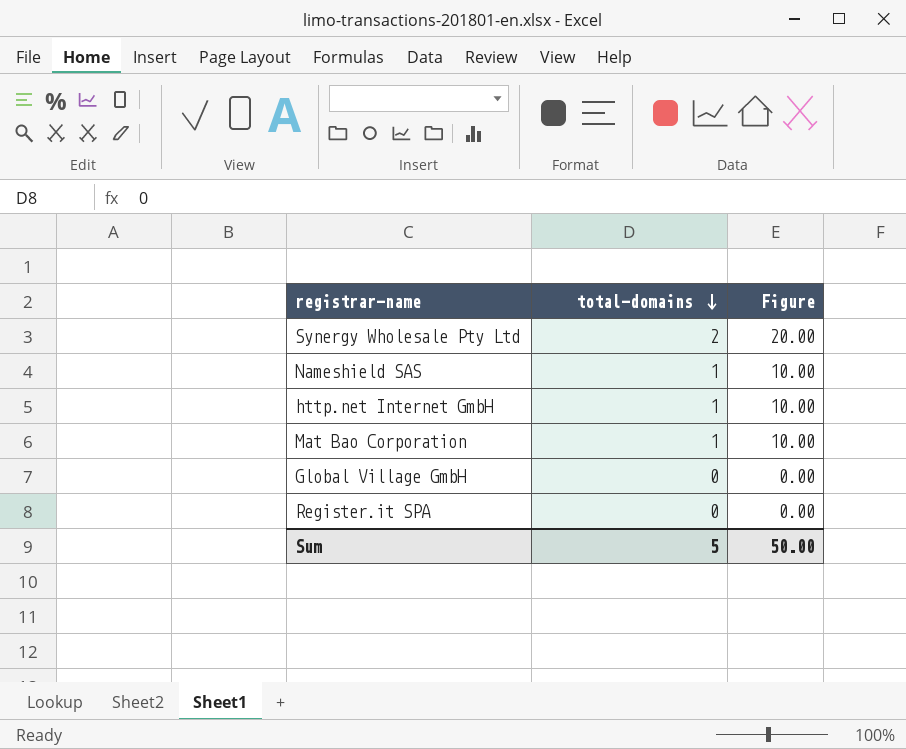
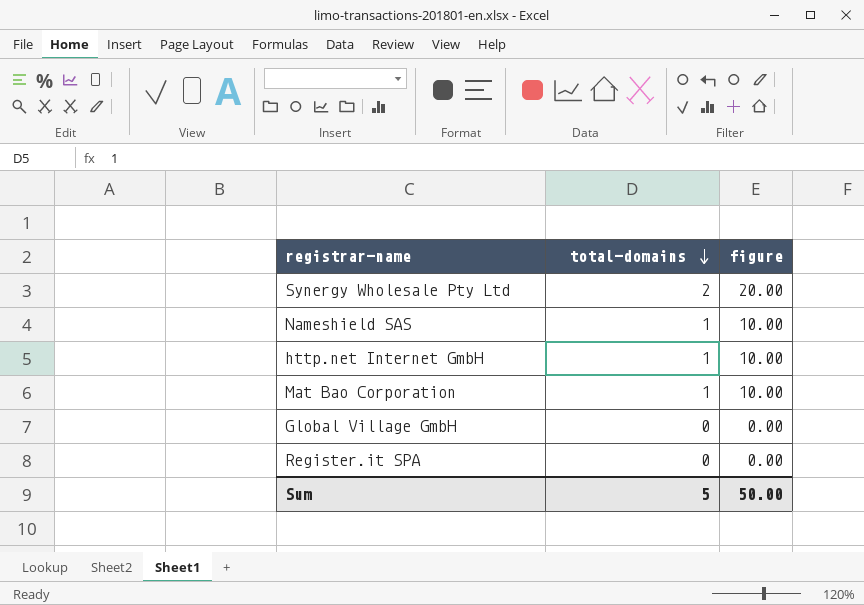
column name: Figure -> figure

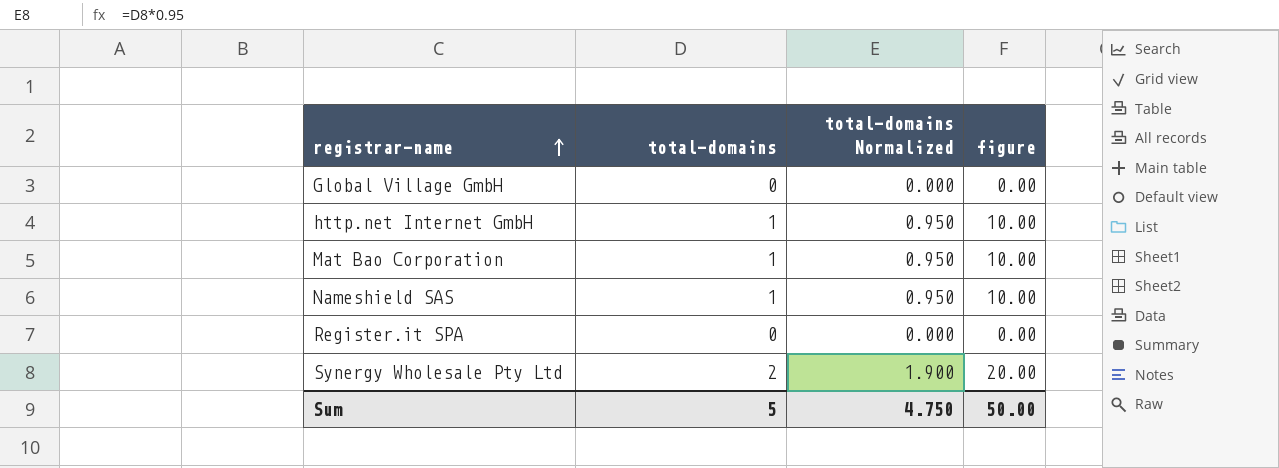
row order: total-domains descending -> registrar-name ascending
column total-domains Normalized | formula: none -> [total-domains] * 0.95

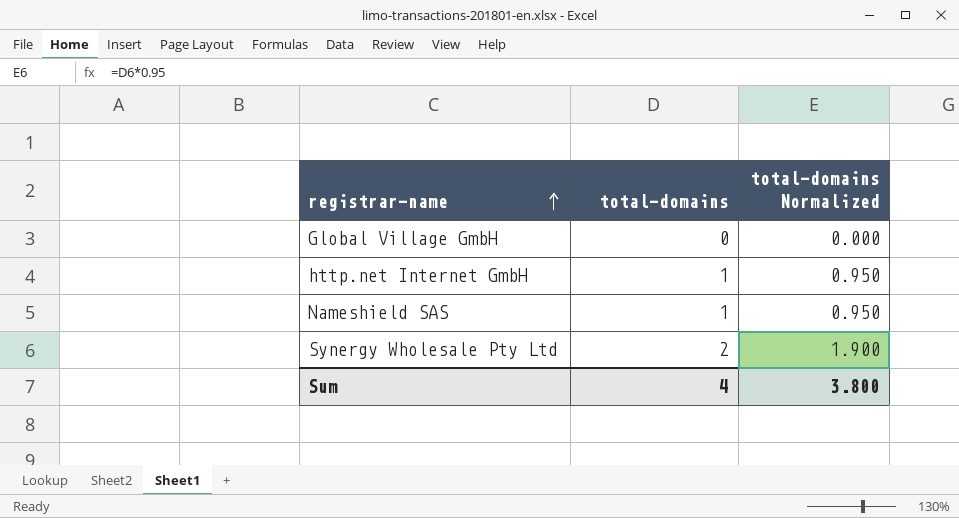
column figure | formula: [total-domains] * 10 -> none
row Mat Bao Corporation: 1 | 0.950 | 10.00 -> none
row Register.it SPA: 0 | 0.000 | 0.00 -> none
Sum | total-domains: 5 -> 4
Sum | total-domains Normalized: 4.750 -> 3.800

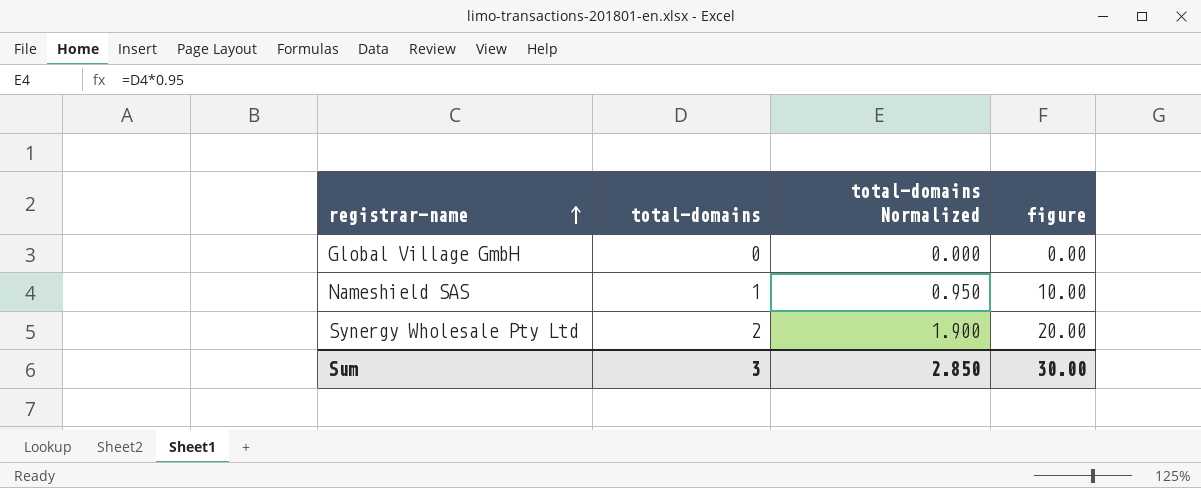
column figure | formula: none -> [total-domains] * 10
row http.net Internet GmbH: 1 | 0.950 -> none
Sum | total-domains: 4 -> 3
Sum | total-domains Normalized: 3.800 -> 2.850

